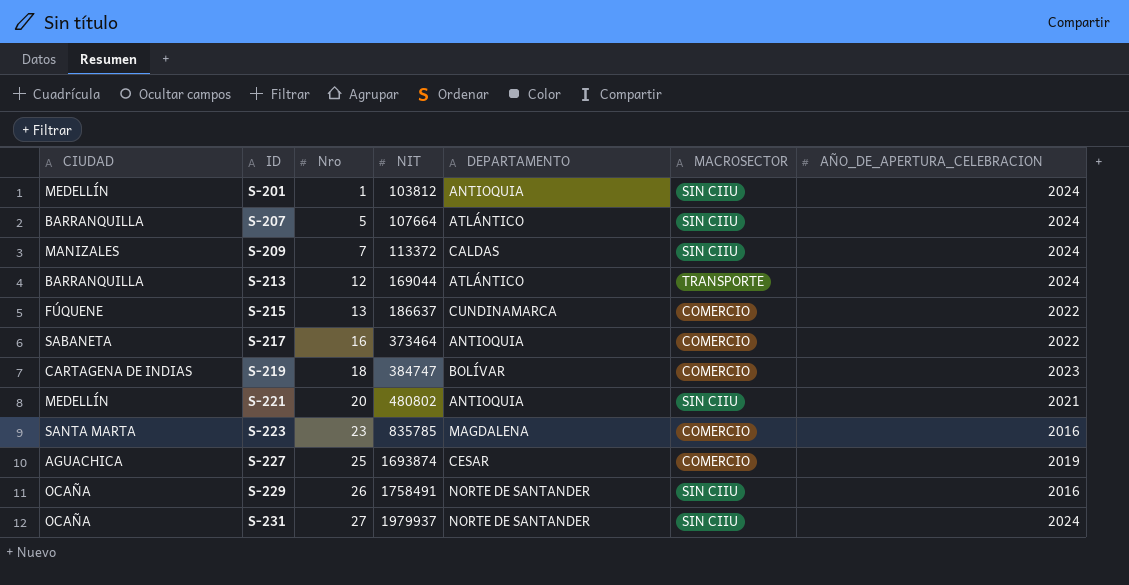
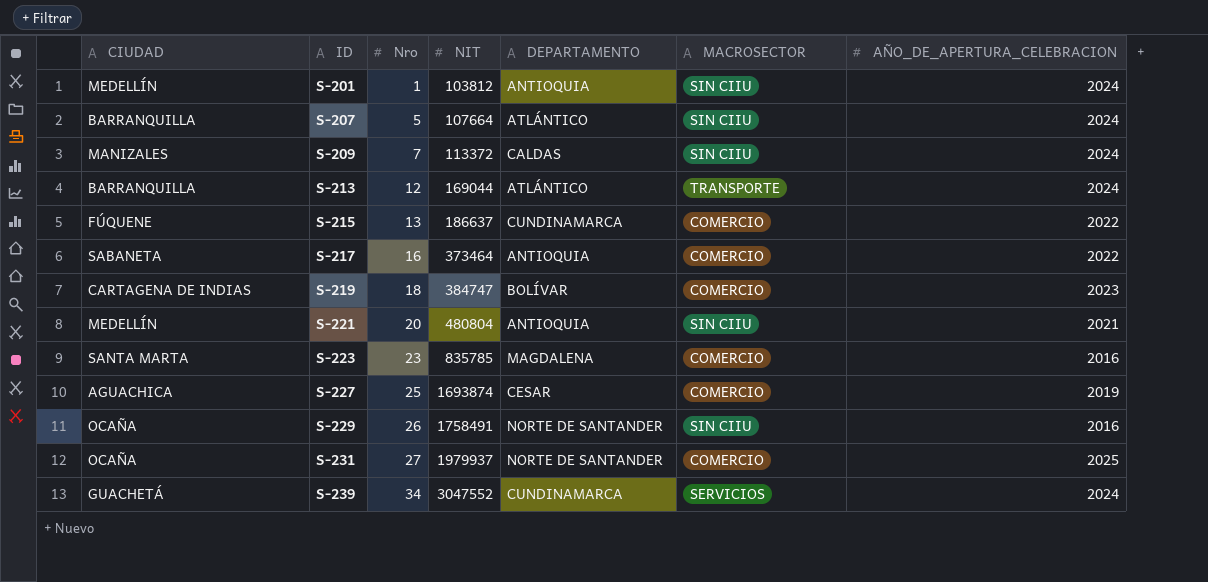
S-221 | NIT: 480802 -> 480804
S-231 | MACROSECTOR: SIN CIIU -> COMERCIO
S-231 | AÑO_DE_APERTURA_CELEBRACION: 2024 -> 2025
row S-239: none -> GUACHETÁ | 34 | 3047552 | CUNDINAMARCA | SERVICIOS | 2024

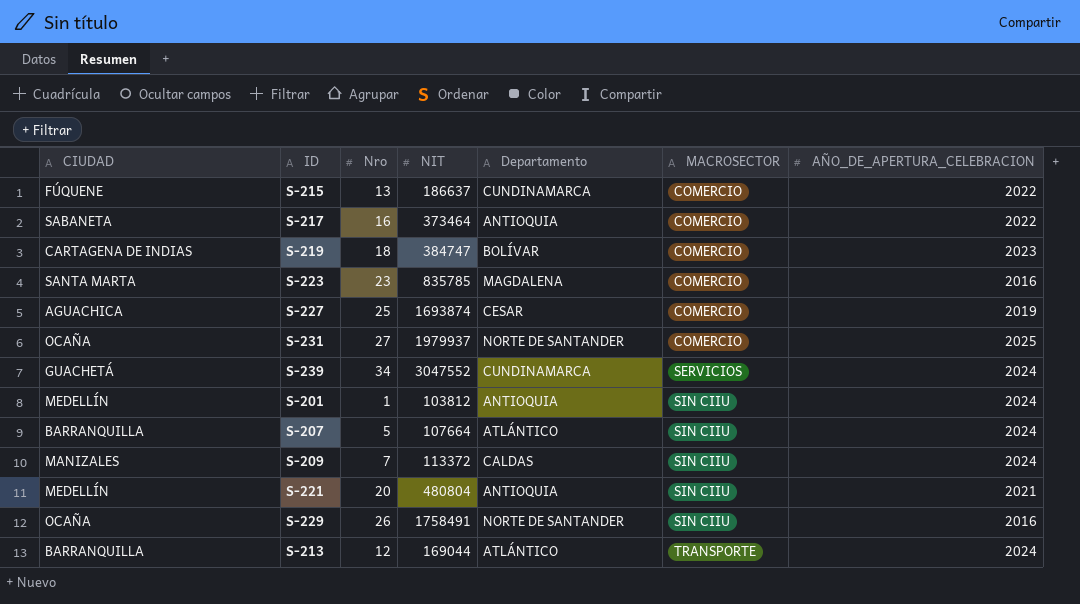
row order: ID ascending -> MACROSECTOR ascending
column name: DEPARTAMENTO -> Departamento

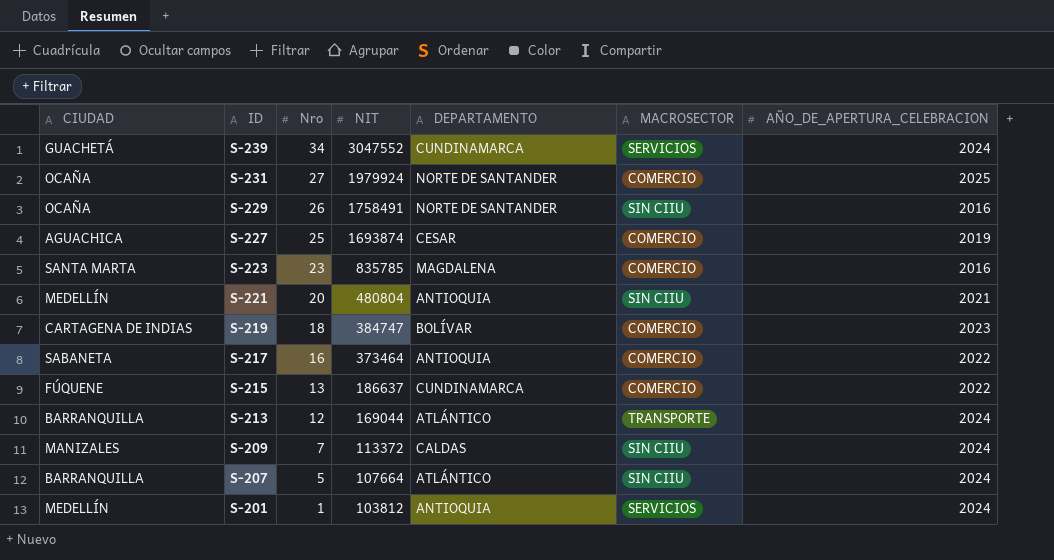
row order: MACROSECTOR ascending -> ID descending
column name: Departamento -> DEPARTAMENTO
S-231 | NIT: 1979937 -> 1979924
S-201 | MACROSECTOR: SIN CIIU -> SERVICIOS

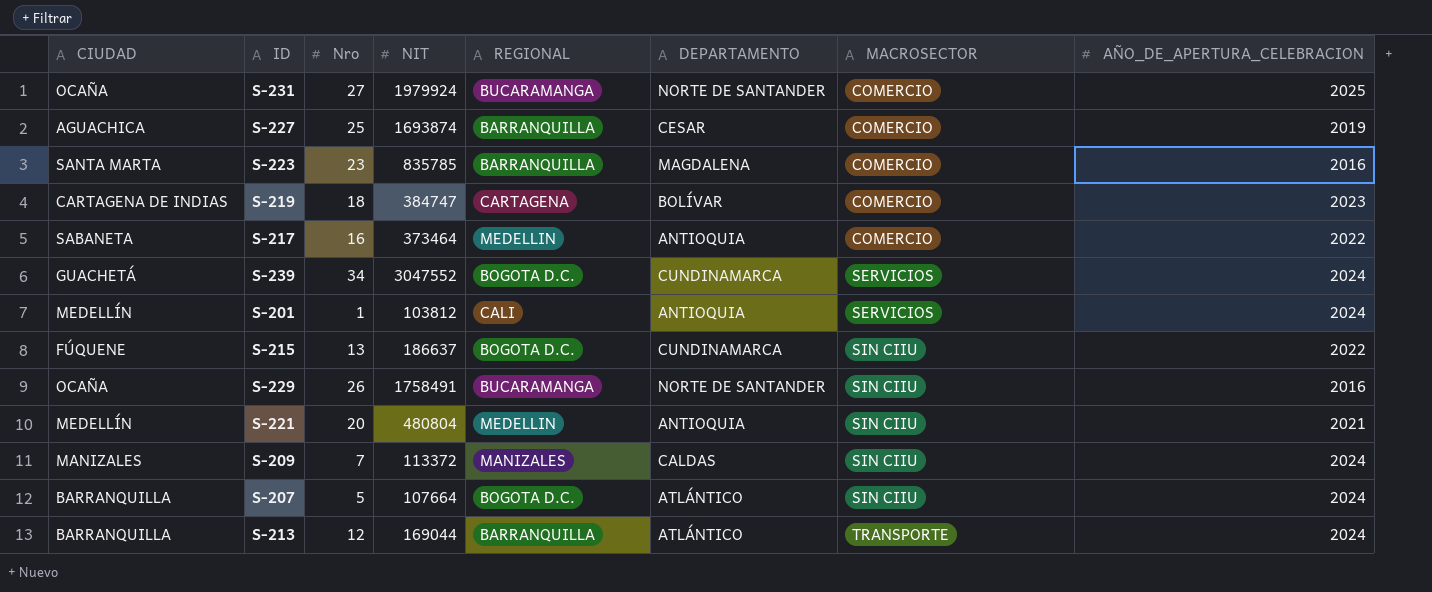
row order: ID descending -> MACROSECTOR ascending
column REGIONAL | position: none -> 5
S-215 | MACROSECTOR: COMERCIO -> SIN CIIU

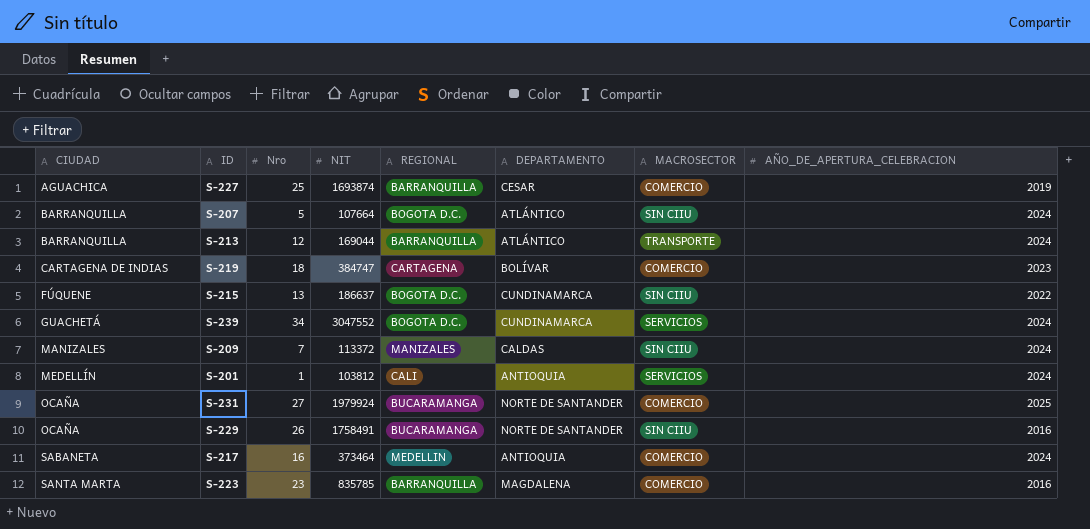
row order: MACROSECTOR ascending -> CIUDAD ascending
row S-221: MEDELLÍN | 20 | 480804 | MEDELLIN | ANTIOQUIA | SIN CIIU | 2021 -> none
S-217 | AÑO_DE_APERTURA_CELEBRACION: 2022 -> 2024

